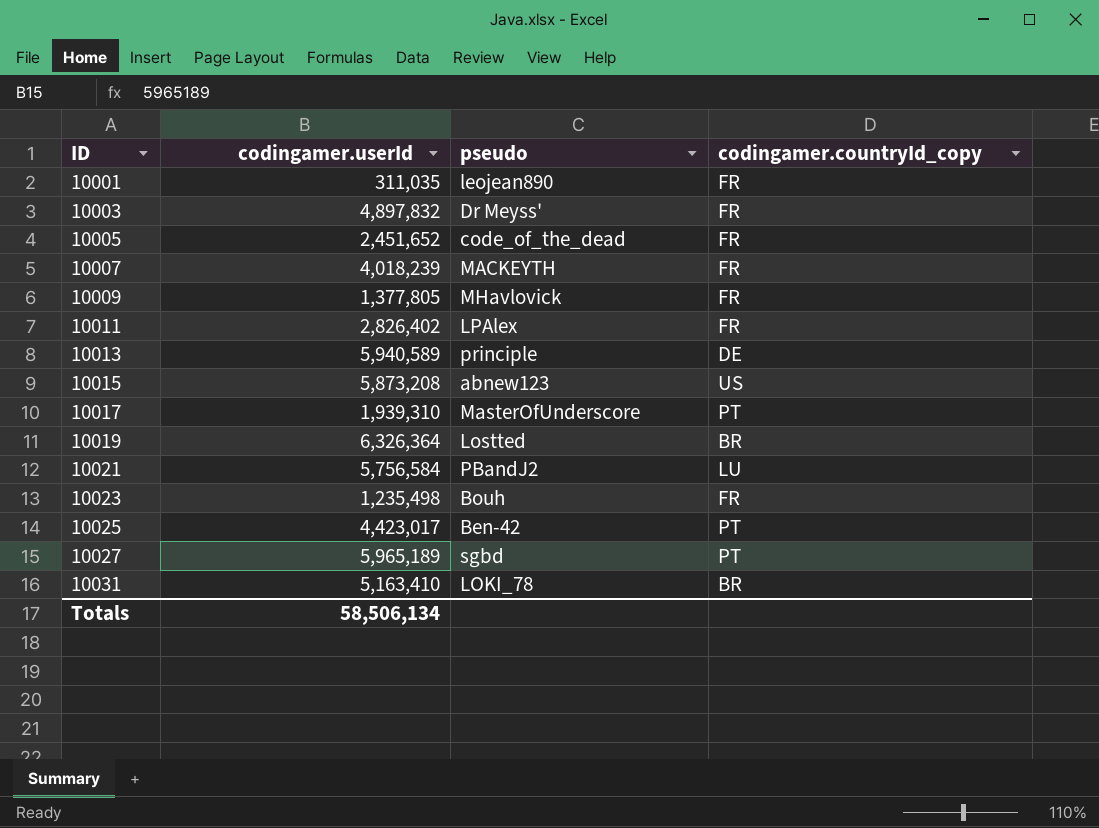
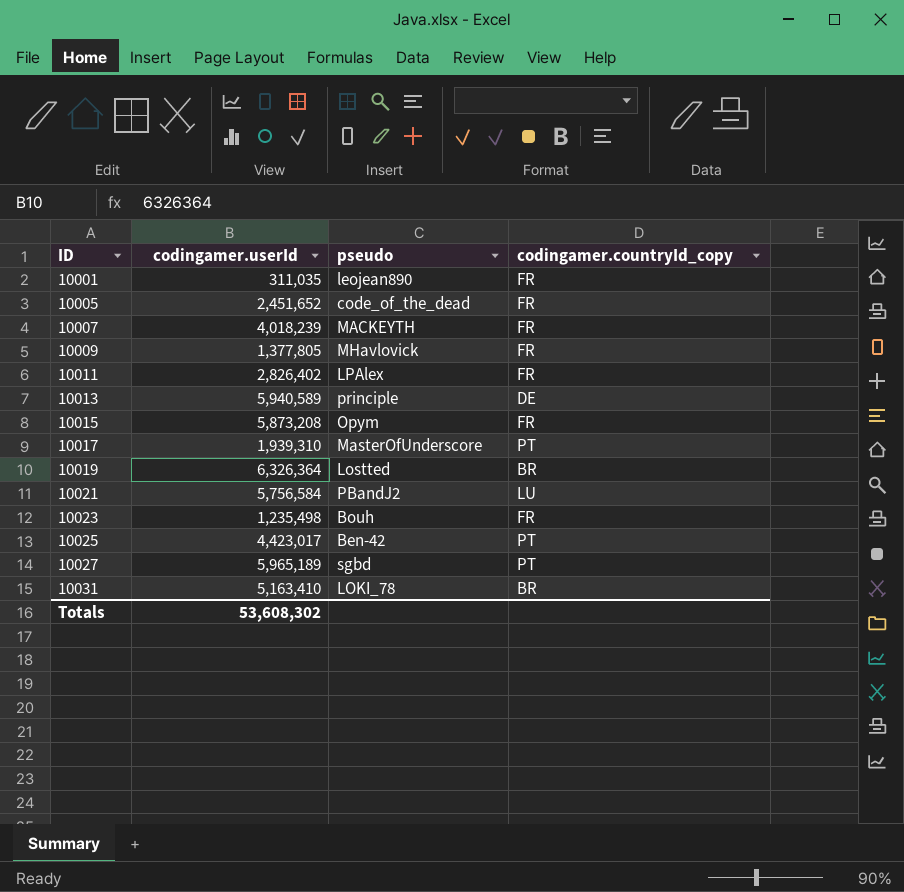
row 10003: 4,897,832 | Dr Meyss' | FR -> none
10015 | pseudo: abnew123 -> Opym
10015 | codingamer.countryId_copy: US -> FR
Totals | codingamer.userId: 58,506,134 -> 53,608,302

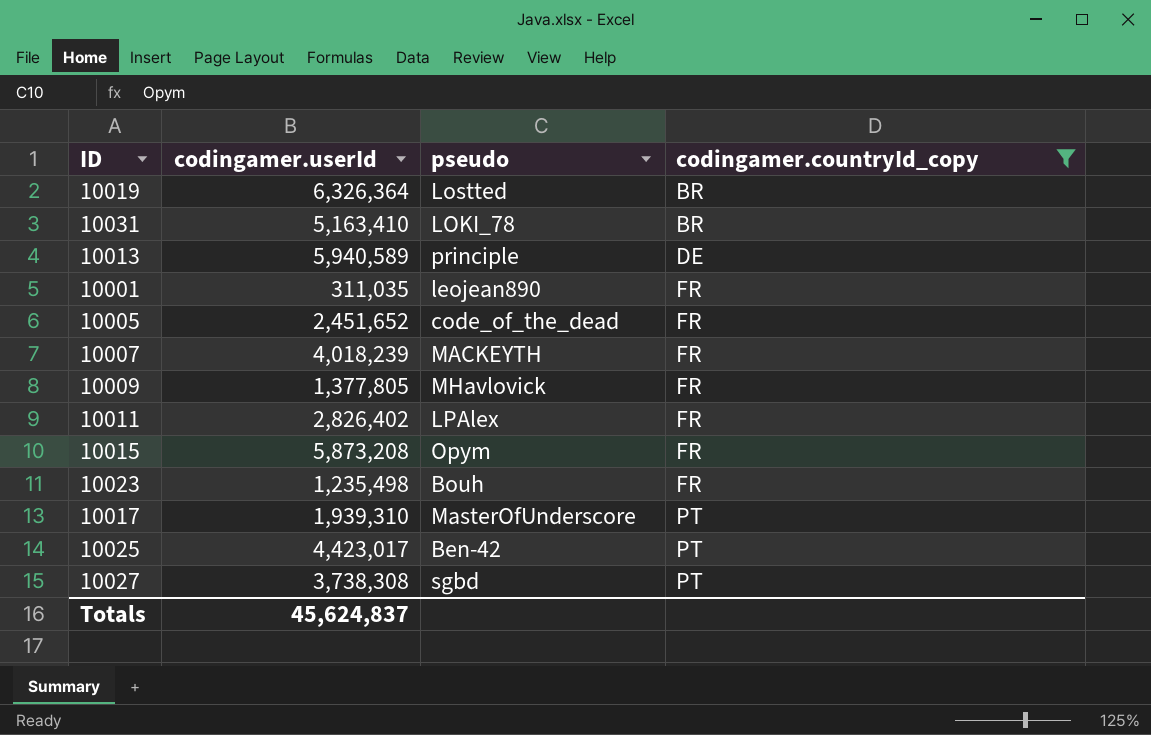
filter: none -> codingamer.countryId_copy != LU
row order: ID ascending -> codingamer.countryId_copy ascending
10027 | codingamer.userId: 5,965,189 -> 3,738,308
Totals | codingamer.userId: 53,608,302 -> 45,624,837

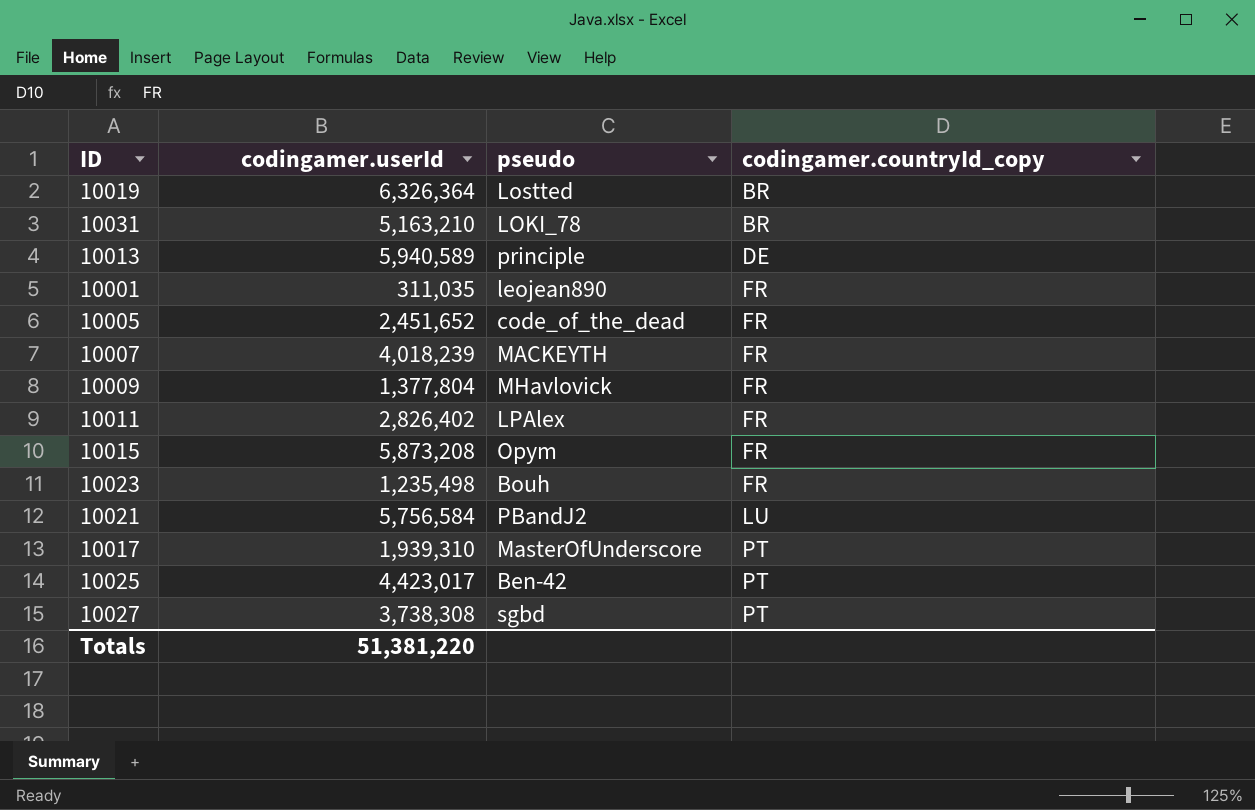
filter: codingamer.countryId_copy != LU -> none
10031 | codingamer.userId: 5,163,410 -> 5,163,210
10009 | codingamer.userId: 1,377,805 -> 1,377,804
Totals | codingamer.userId: 45,624,837 -> 51,381,220

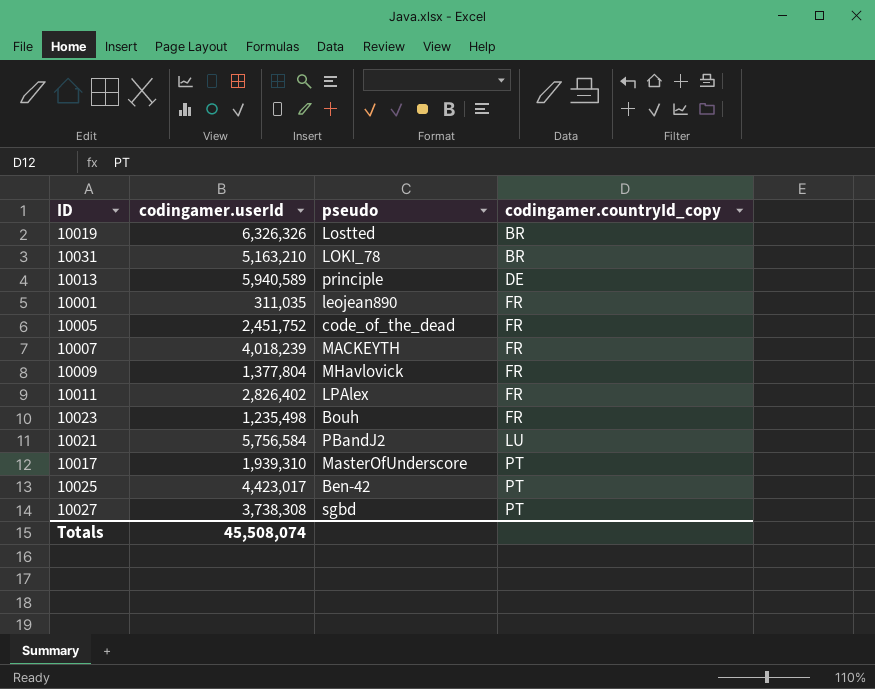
row 10015: 5,873,208 | Opym | FR -> none
10019 | codingamer.userId: 6,326,364 -> 6,326,326
10005 | codingamer.userId: 2,451,652 -> 2,451,752
Totals | codingamer.userId: 51,381,220 -> 45,508,074

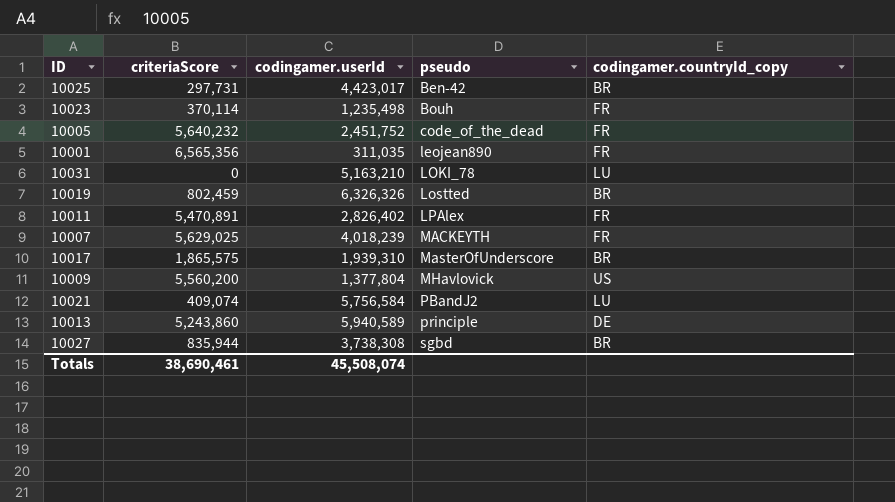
row order: codingamer.countryId_copy ascending -> pseudo ascending
column criteriaScore | position: none -> 2
10025 | codingamer.countryId_copy: PT -> BR
10031 | codingamer.countryId_copy: BR -> LU
10017 | codingamer.countryId_copy: PT -> BR
10009 | codingamer.countryId_copy: FR -> US
10027 | codingamer.countryId_copy: PT -> BR

